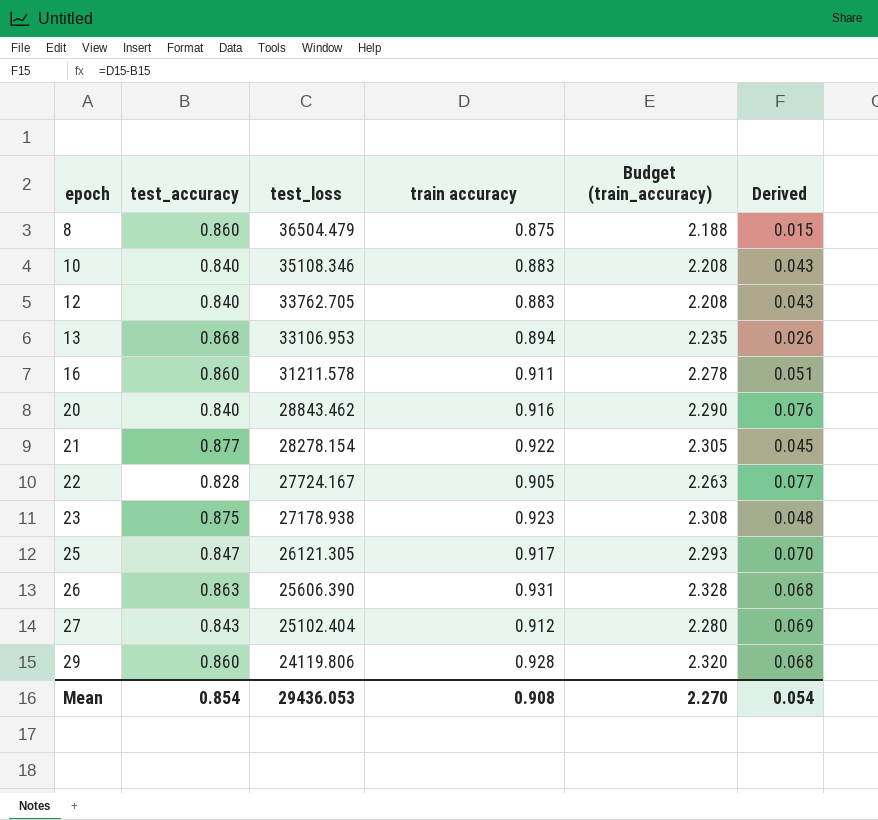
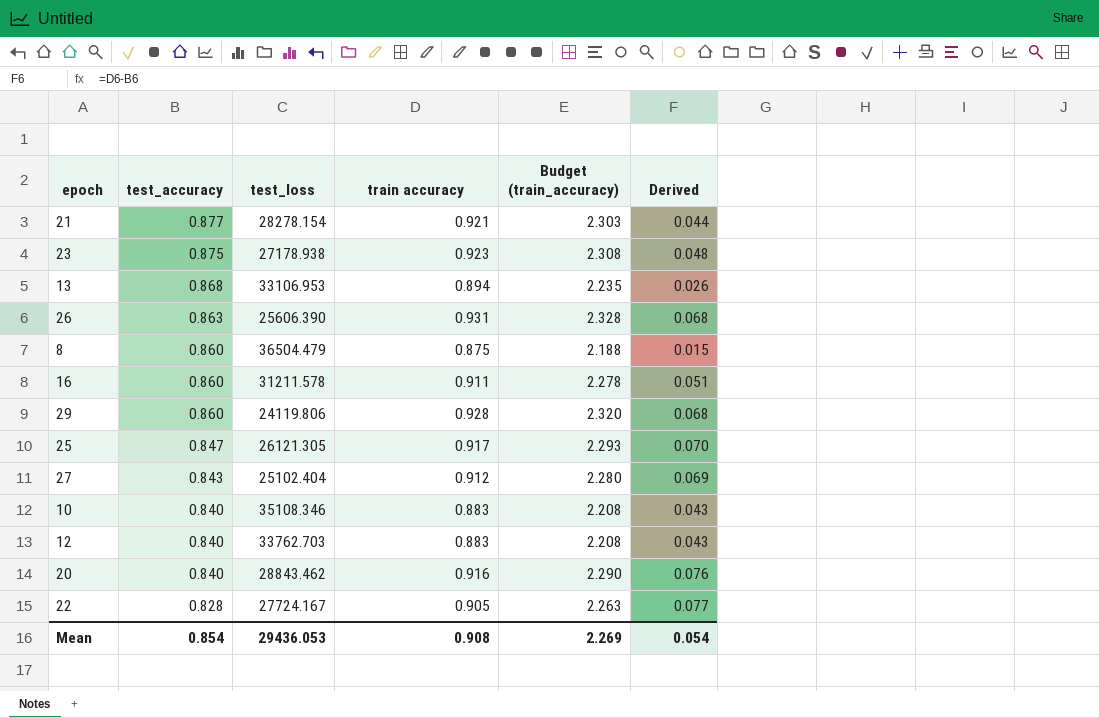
row order: epoch ascending -> test_accuracy descending
21 | train accuracy: 0.922 -> 0.921
21 | Budget (train_accuracy): 2.305 -> 2.303
21 | Derived: 0.045 -> 0.044
12 | test_loss: 33762.705 -> 33762.703
Mean | Budget (train_accuracy): 2.270 -> 2.269

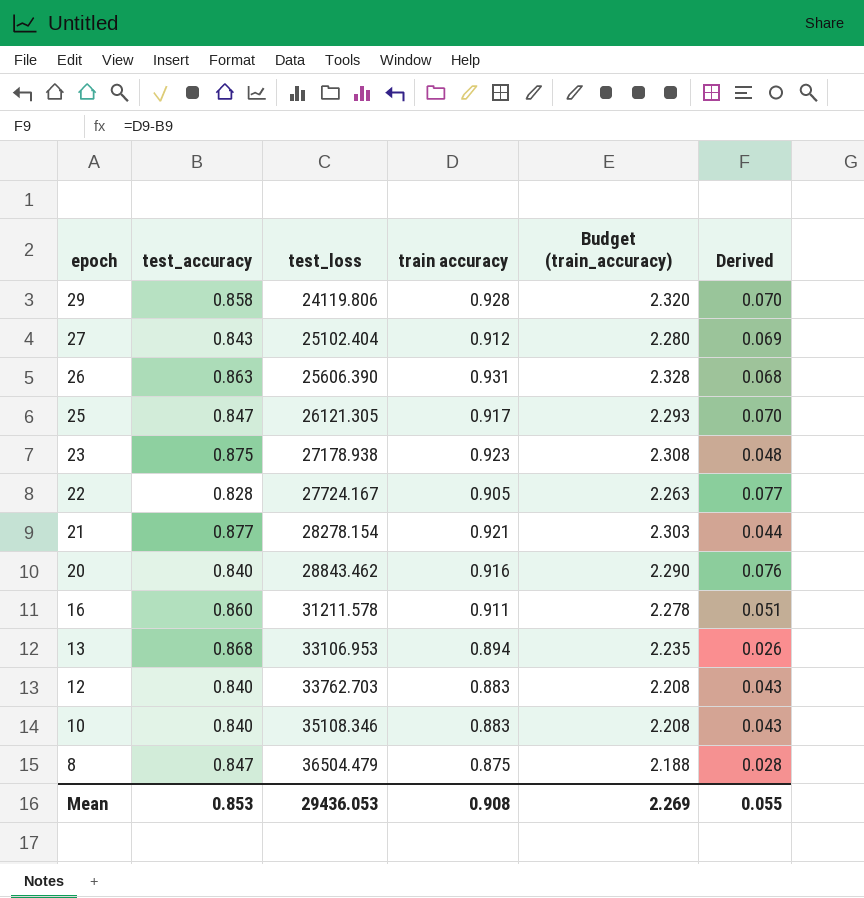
row order: test_accuracy descending -> epoch descending
29 | test_accuracy: 0.860 -> 0.858
29 | Derived: 0.068 -> 0.070
8 | test_accuracy: 0.860 -> 0.847
8 | Derived: 0.015 -> 0.028
Mean | test_accuracy: 0.854 -> 0.853
Mean | Derived: 0.054 -> 0.055

